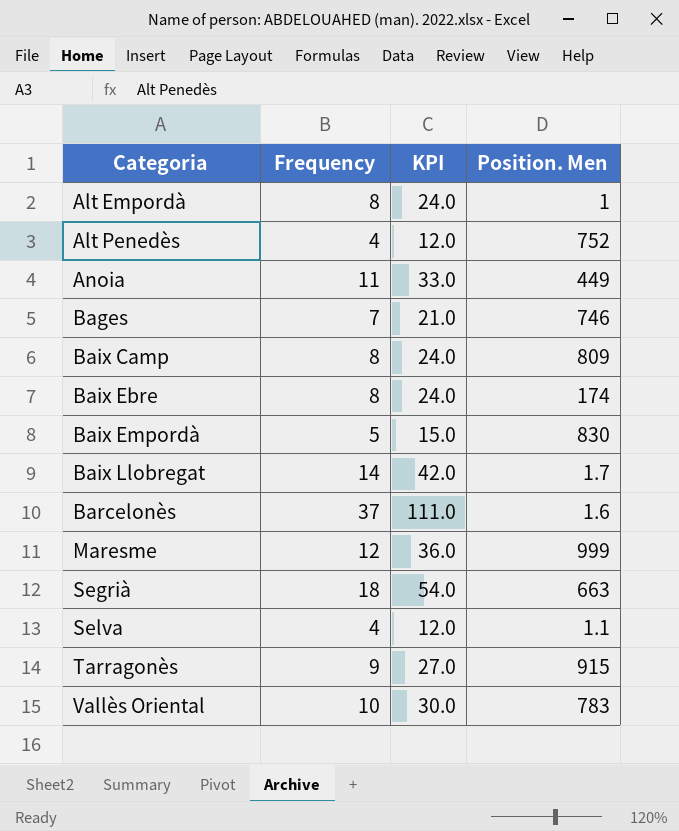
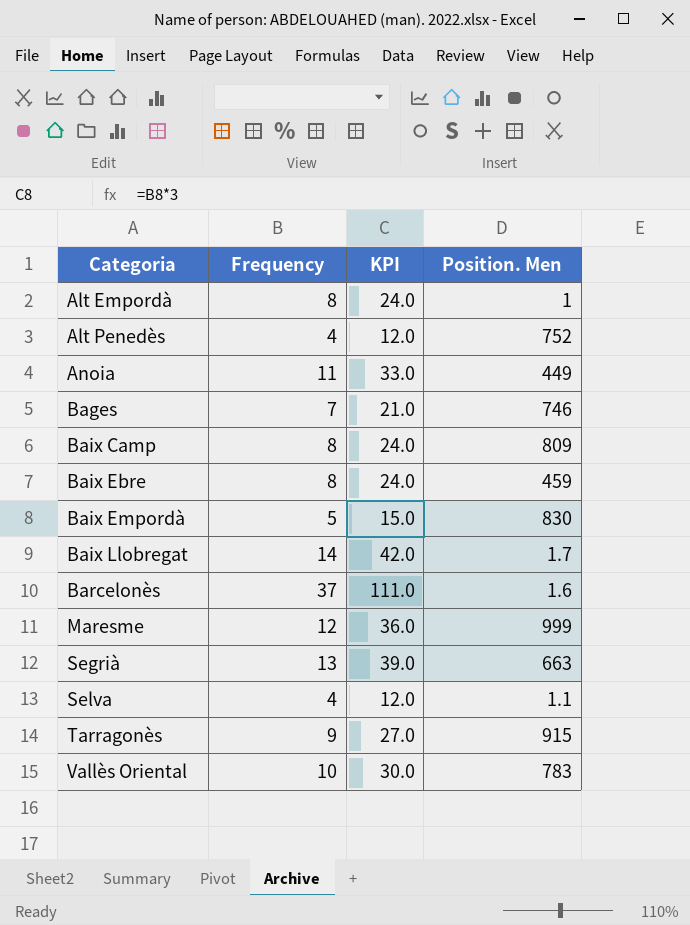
Baix Ebre | Position. Men: 174 -> 459
Segrià | Frequency: 18 -> 13
Segrià | KPI: 54.0 -> 39.0

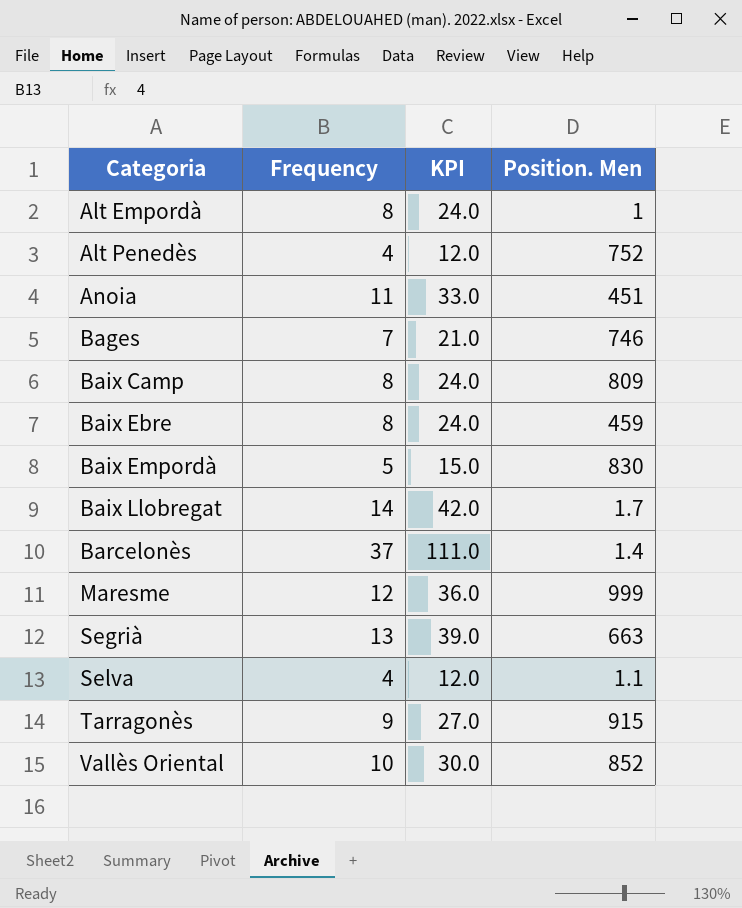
Anoia | Position. Men: 449 -> 451
Barcelonès | Position. Men: 1.6 -> 1.4
Vallès Oriental | Position. Men: 783 -> 852

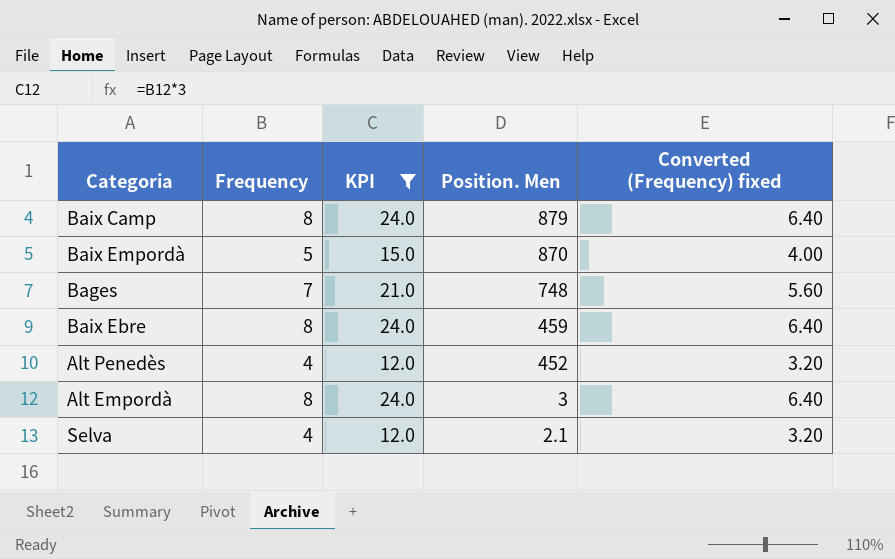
filter: none -> KPI <= 24.0
row order: Categoria ascending -> Position. Men descending
column Converted (Frequency) fixed | formula: none -> [Frequency] * 0.8
Baix Camp | Position. Men: 809 -> 879
Baix Empordà | Position. Men: 830 -> 870
Bages | Position. Men: 746 -> 748
Alt Penedès | Position. Men: 752 -> 452
Alt Empordà | Position. Men: 1 -> 3
Selva | Position. Men: 1.1 -> 2.1

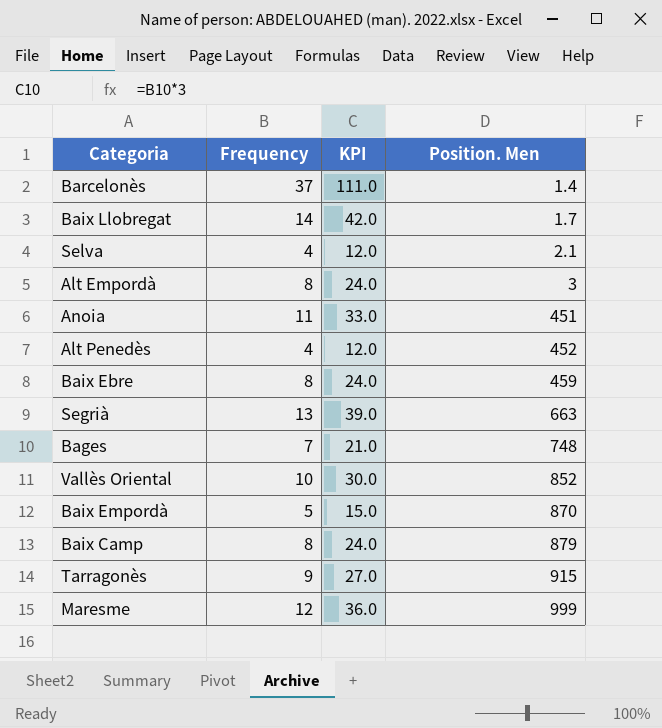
filter: KPI <= 24.0 -> none
row order: Position. Men descending -> Position. Men ascending
column Converted (Frequency) fixed | formula: [Frequency] * 0.8 -> none

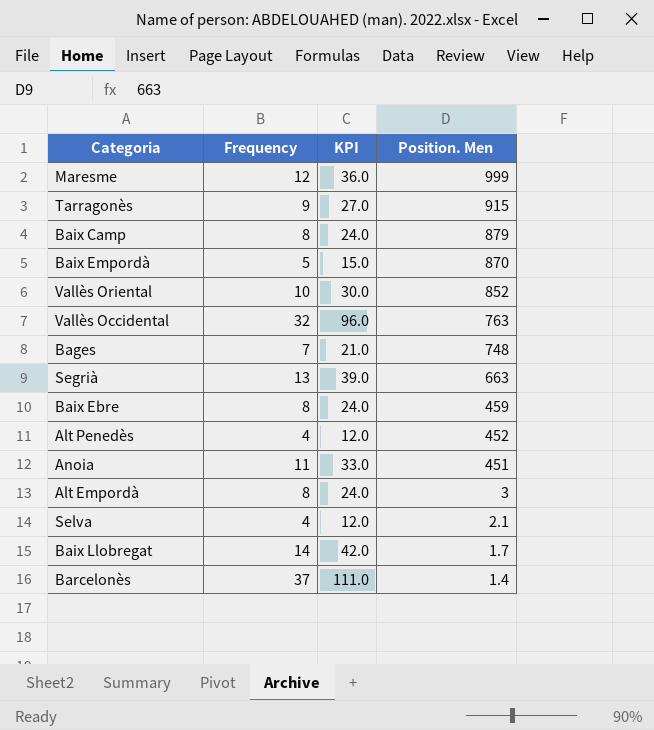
row order: Position. Men ascending -> Position. Men descending
row Vallès Occidental: none -> 32 | 96.0 | 763

